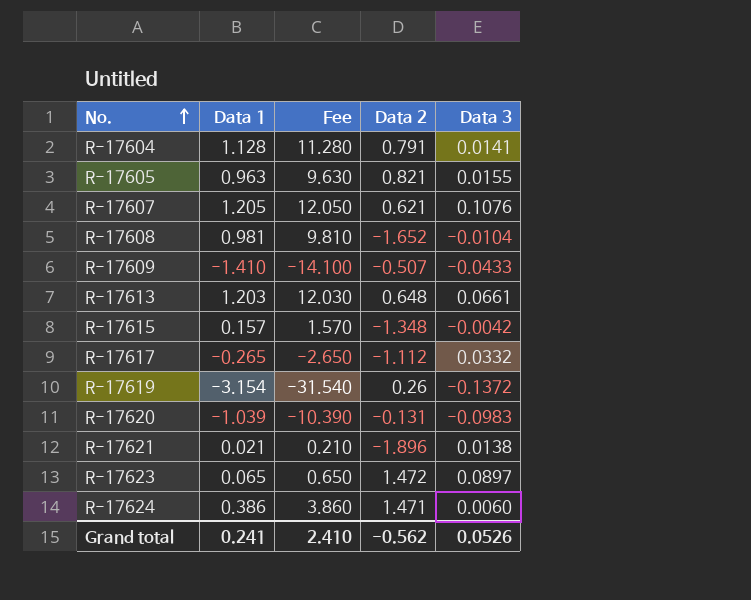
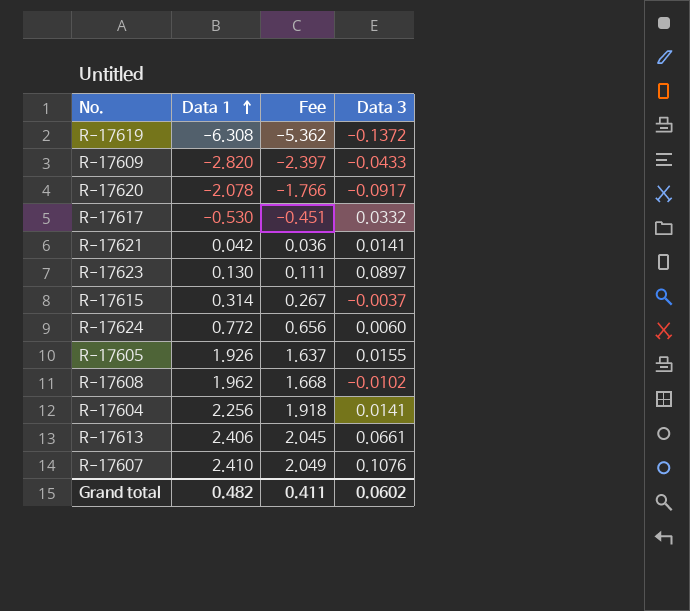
row order: No. ascending -> Data 1 ascending
column Data 2 | position: 4 -> none
column Fee | formula: [Data 1] * 10 -> [Data 1] * 0.85
R-17619 | Data 1: -3.154 -> -6.308
R-17609 | Data 1: -1.410 -> -2.820
R-17620 | Data 1: -1.039 -> -2.078
R-17620 | Data 3: -0.0983 -> -0.0917
R-17617 | Data 1: -0.265 -> -0.530
R-17621 | Data 1: 0.021 -> 0.042
R-17621 | Data 3: 0.0138 -> 0.0141
R-17623 | Data 1: 0.065 -> 0.130
R-17615 | Data 1: 0.157 -> 0.314
R-17615 | Data 3: -0.0042 -> -0.0037
R-17624 | Data 1: 0.386 -> 0.772
R-17605 | Data 1: 0.963 -> 1.926
R-17608 | Data 1: 0.981 -> 1.962
R-17608 | Data 3: -0.0104 -> -0.0102
R-17604 | Data 1: 1.128 -> 2.256
R-17613 | Data 1: 1.203 -> 2.406
R-17607 | Data 1: 1.205 -> 2.410
Grand total | Data 1: 0.241 -> 0.482
Grand total | Fee: 2.410 -> 0.411
Grand total | Data 3: 0.0526 -> 0.0602

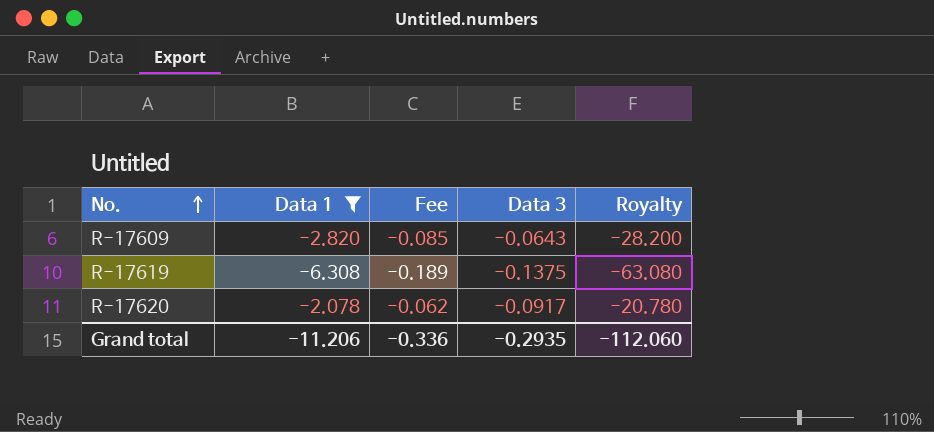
filter: none -> Data 1 <= -2.078
row order: Data 1 ascending -> No. ascending
column Fee | formula: [Data 1] * 0.85 -> [Data 1] * 0.03
column Royalty | formula: none -> [Data 1] * 10
R-17609 | Data 3: -0.0433 -> -0.0643
R-17619 | Data 3: -0.1372 -> -0.1375
Grand total | Data 1: 0.482 -> -11.206
Grand total | Fee: 0.411 -> -0.336
Grand total | Data 3: 0.0602 -> -0.2935

